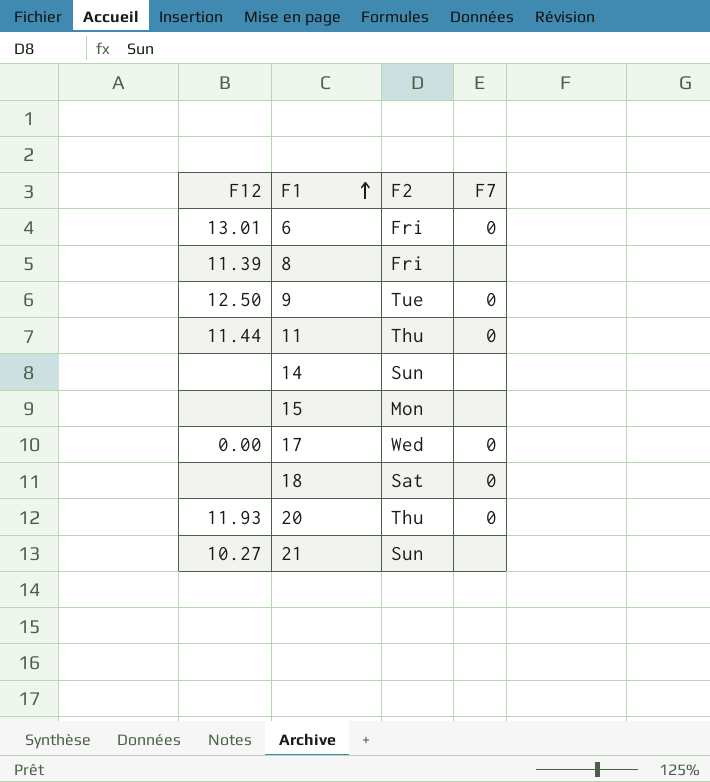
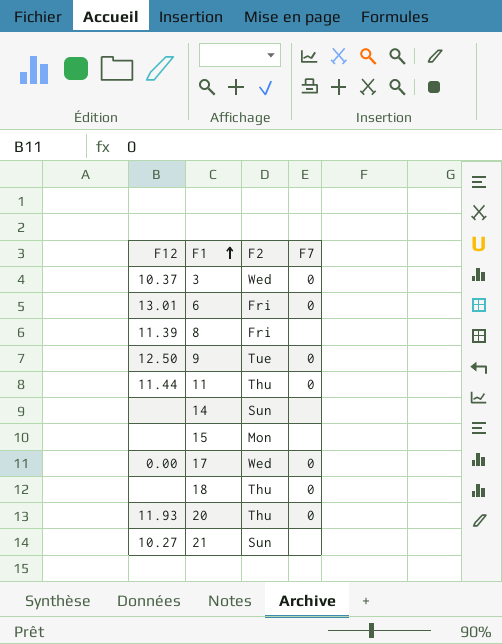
row 3: none -> 10.37 | Wed | 0
18 | F2: Sat -> Thu

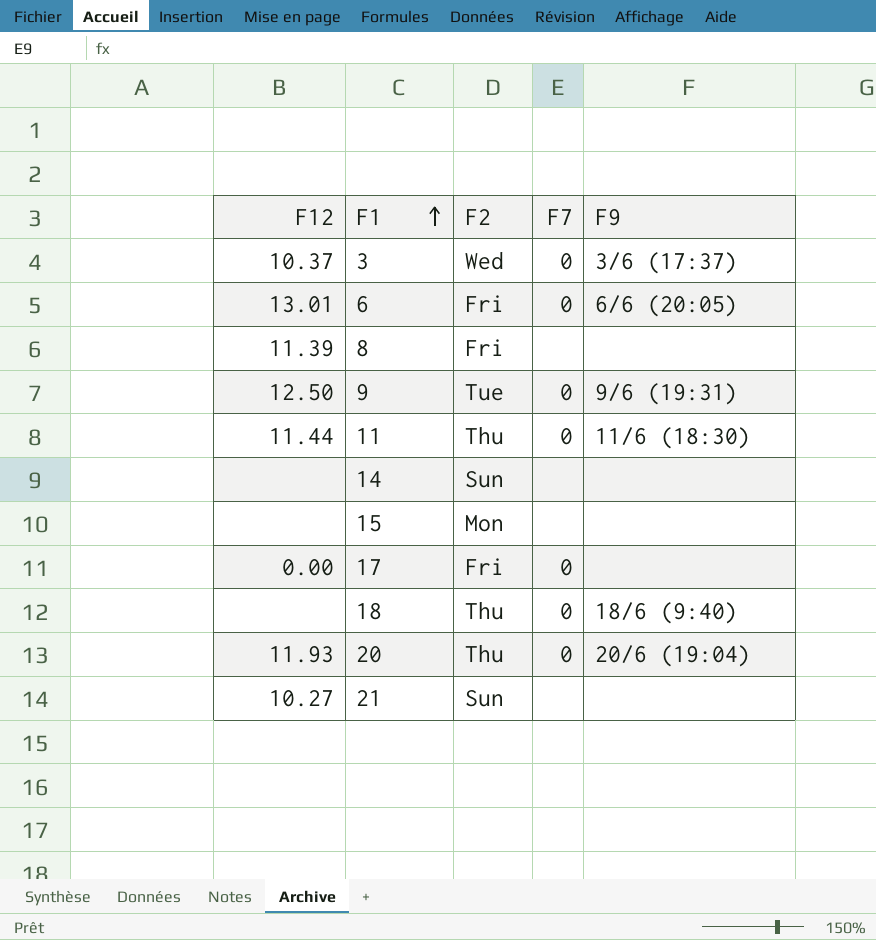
column F9 | position: none -> 5
17 | F2: Wed -> Fri

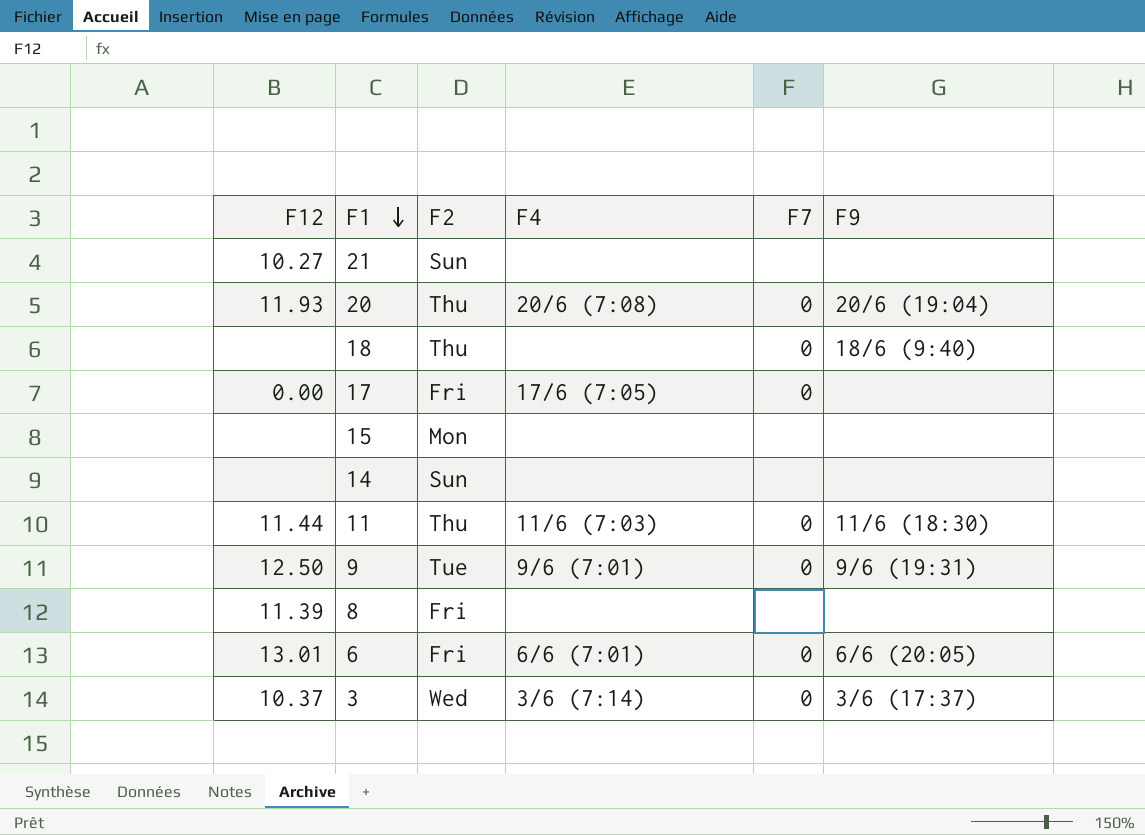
row order: F1 ascending -> F1 descending
column F4 | position: none -> 4

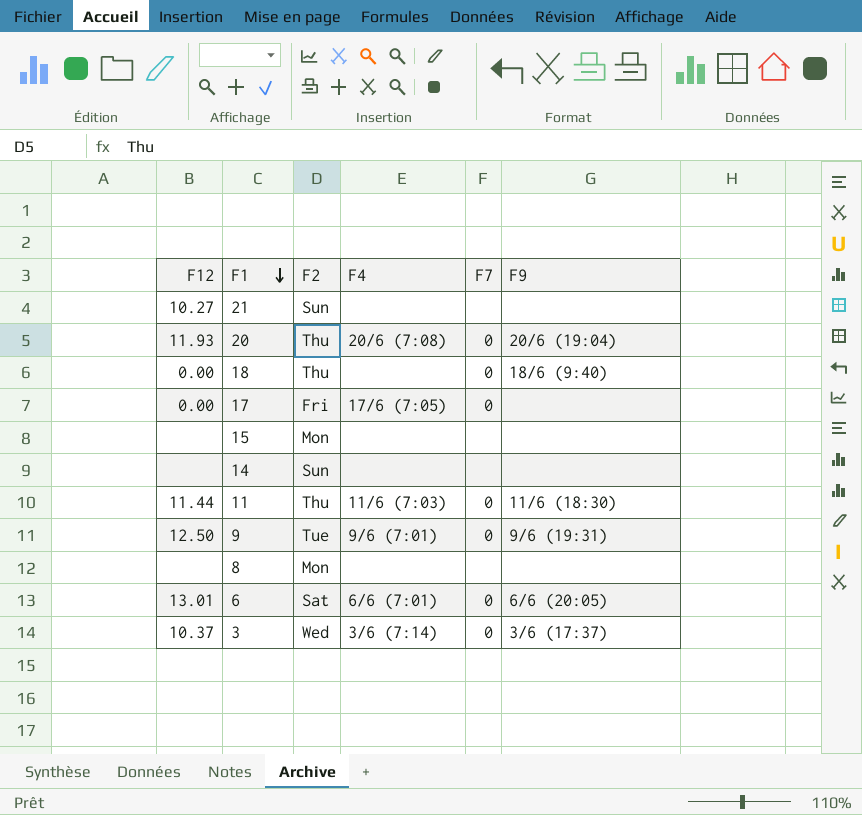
18 | F12: none -> 0.00
8 | F12: 11.39 -> none
8 | F2: Fri -> Mon
6 | F2: Fri -> Sat

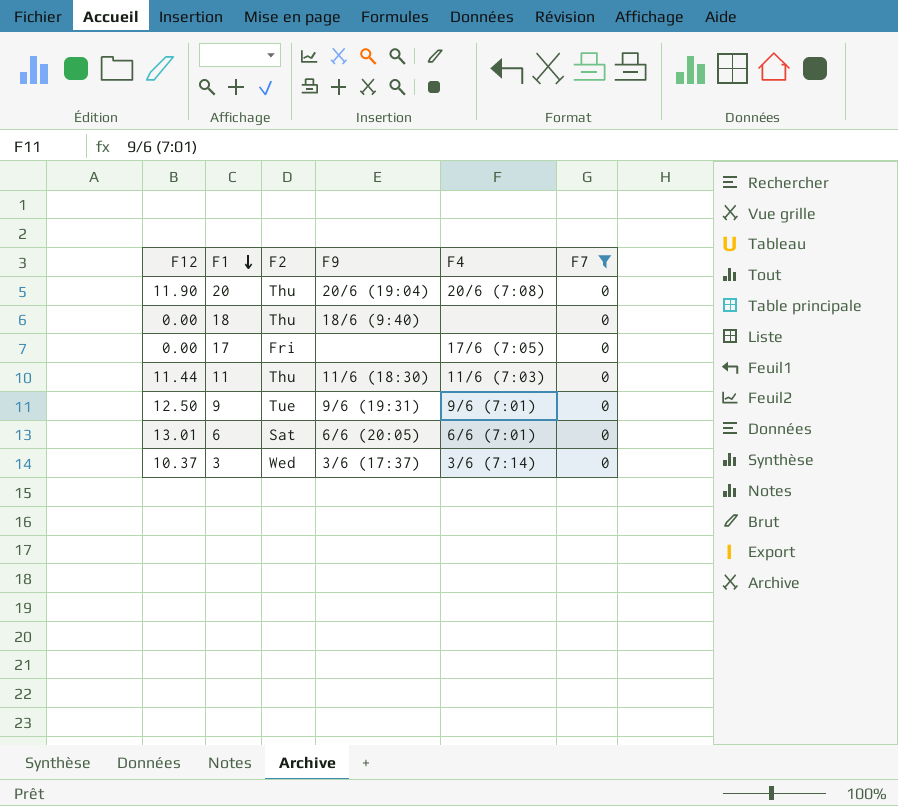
filter: none -> F7 = 0
column F9 | position: 6 -> 4
20 | F12: 11.93 -> 11.90

